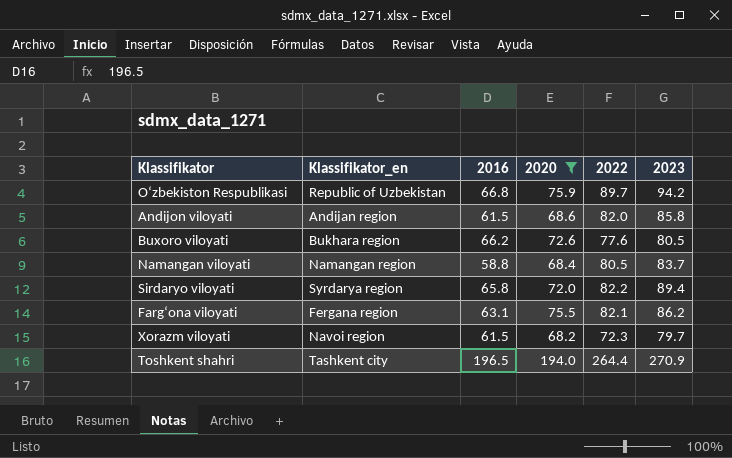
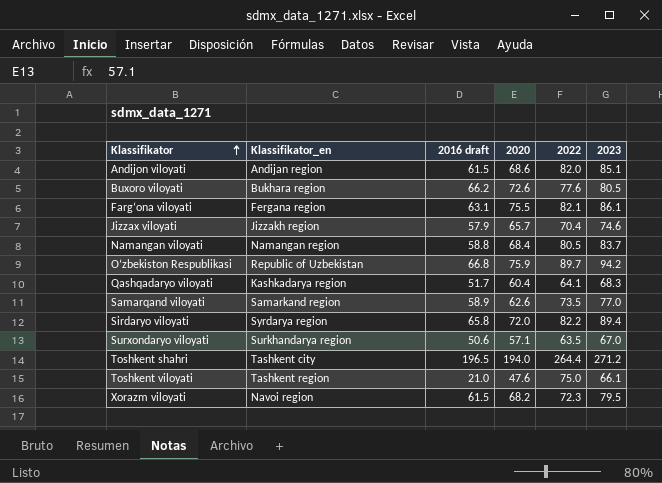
filter: 2020 >= 68.2 -> none
row order: none -> Klassifikator ascending
column name: 2016 -> 2016 draft
Andijon viloyati | 2023: 85.8 -> 85.1
Farg‘ona viloyati | 2023: 86.2 -> 86.1
Toshkent shahri | 2023: 270.9 -> 271.2
Xorazm viloyati | 2023: 79.7 -> 79.5

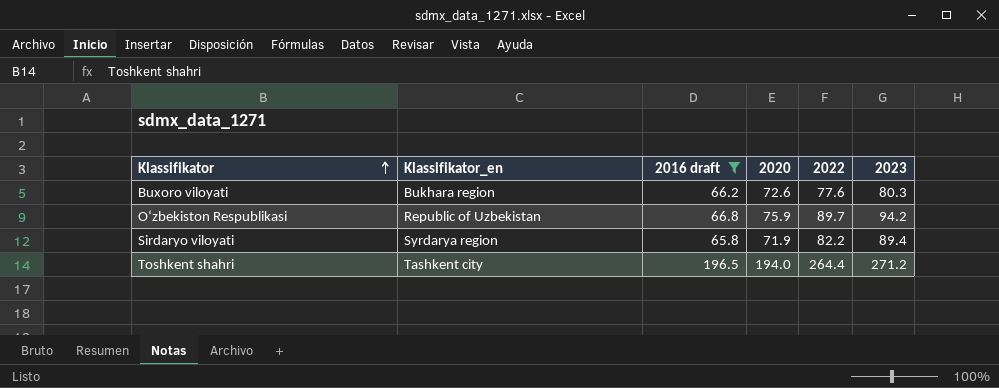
filter: none -> 2016 draft >= 65.8
Buxoro viloyati | 2023: 80.5 -> 80.3
Sirdaryo viloyati | 2020: 72.0 -> 71.9

